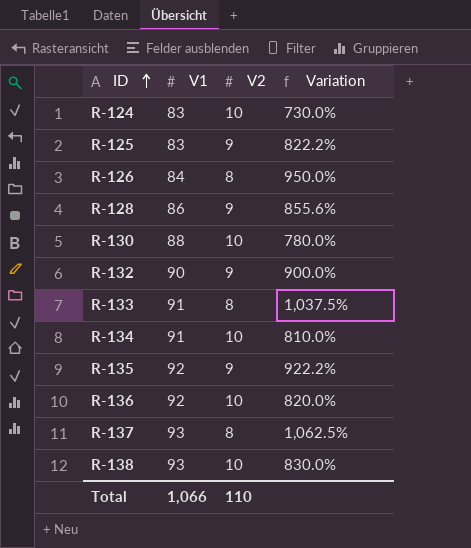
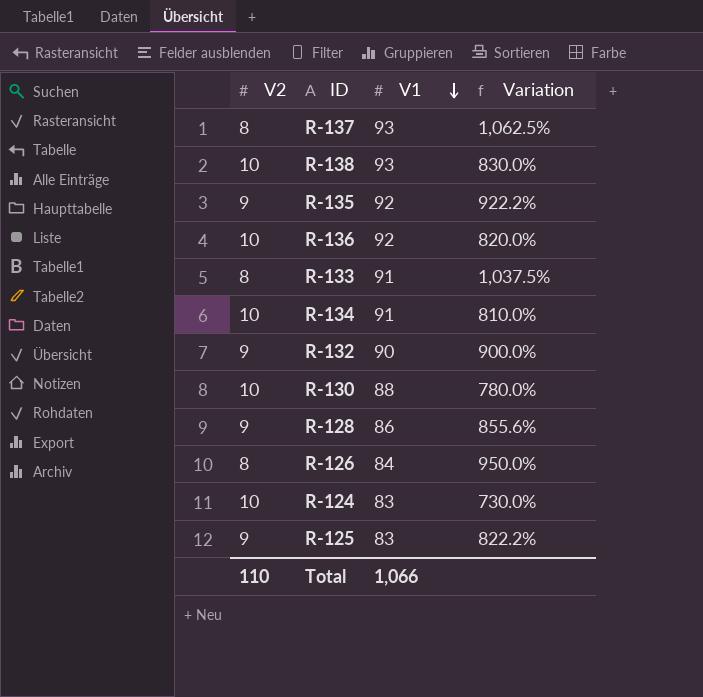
row order: ID ascending -> V1 descending
column V2 | position: 3 -> 1

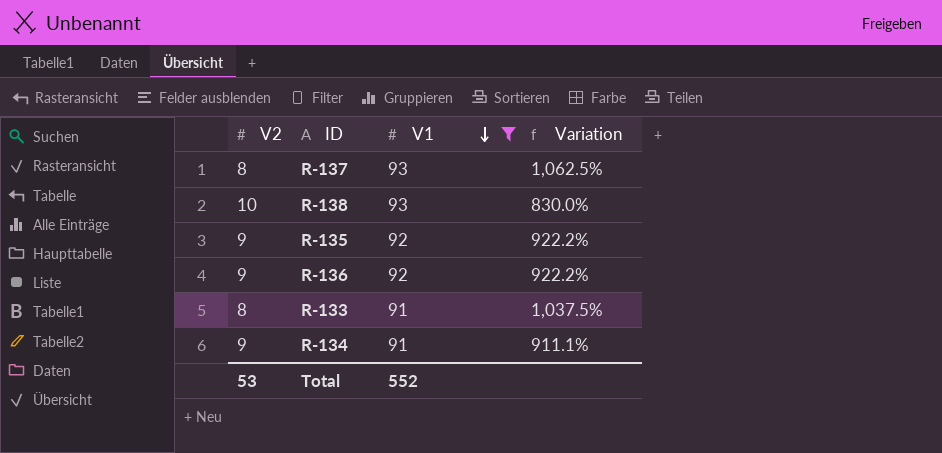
filter: none -> V1 >= 91
R-136 | V2: 10 -> 9
R-136 | Variation: 820.0% -> 922.2%
R-134 | V2: 10 -> 9
R-134 | Variation: 810.0% -> 911.1%
Total | V2: 110 -> 53
Total | V1: 1,066 -> 552

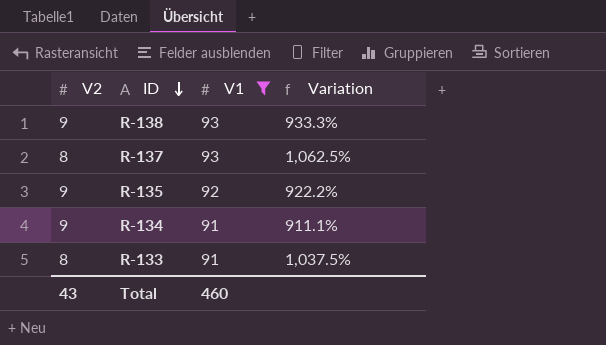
row order: V1 descending -> ID descending
row R-136: 9 | 92 | 922.2% -> none
R-138 | V2: 10 -> 9
R-138 | Variation: 830.0% -> 933.3%
Total | V2: 53 -> 43
Total | V1: 552 -> 460

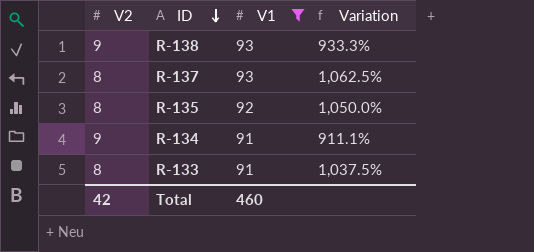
R-135 | V2: 9 -> 8
R-135 | Variation: 922.2% -> 1,050.0%
Total | V2: 43 -> 42

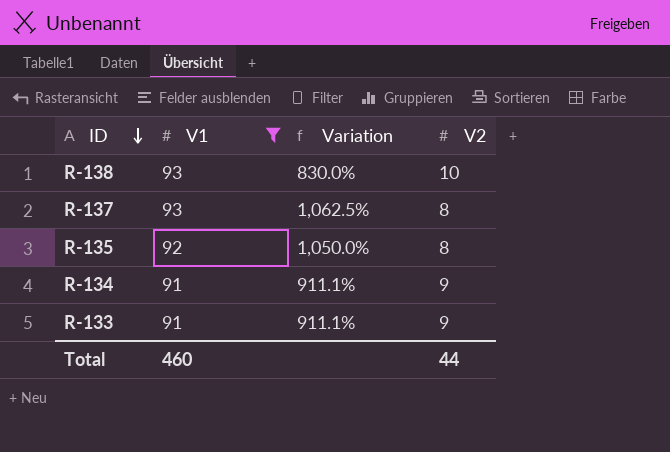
column V2 | position: 1 -> 4
R-138 | Variation: 933.3% -> 830.0%
R-138 | V2: 9 -> 10
R-133 | Variation: 1,037.5% -> 911.1%
R-133 | V2: 8 -> 9
Total | V2: 42 -> 44

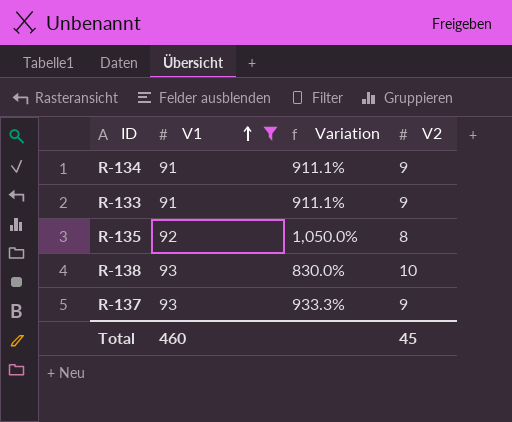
row order: ID descending -> V1 ascending
R-137 | Variation: 1,062.5% -> 933.3%
R-137 | V2: 8 -> 9
Total | V2: 44 -> 45

